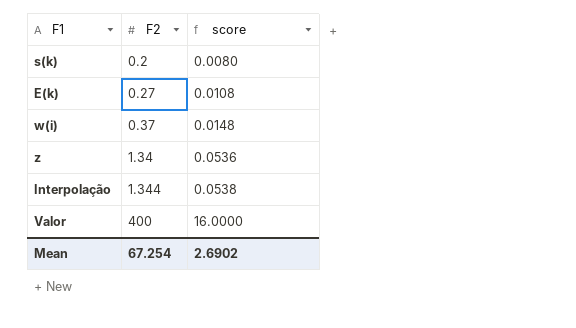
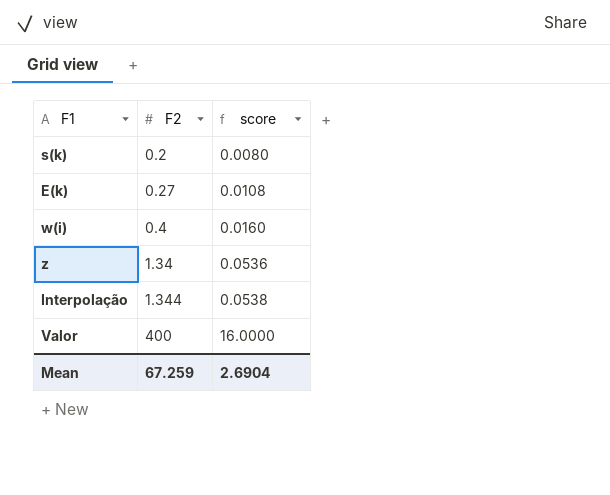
w(i) | F2: 0.37 -> 0.4
w(i) | score: 0.0148 -> 0.0160
Mean | F2: 67.254 -> 67.259
Mean | score: 2.6902 -> 2.6904

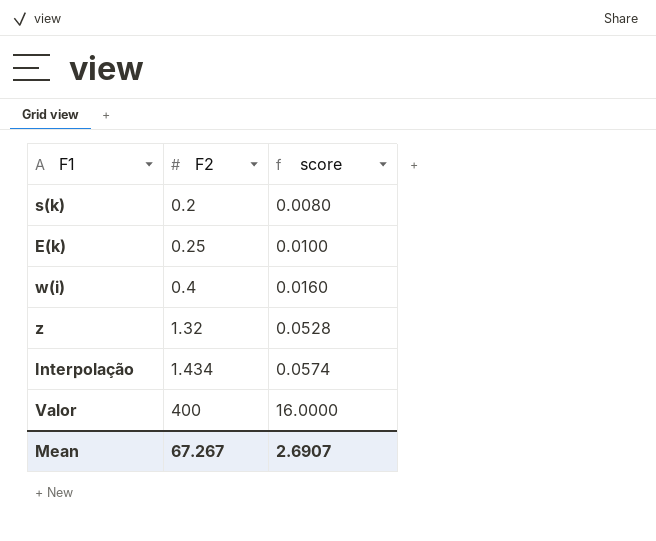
E(k) | F2: 0.27 -> 0.25
E(k) | score: 0.0108 -> 0.0100
z | F2: 1.34 -> 1.32
z | score: 0.0536 -> 0.0528
Interpolação | F2: 1.344 -> 1.434
Interpolação | score: 0.0538 -> 0.0574
Mean | F2: 67.259 -> 67.267
Mean | score: 2.6904 -> 2.6907

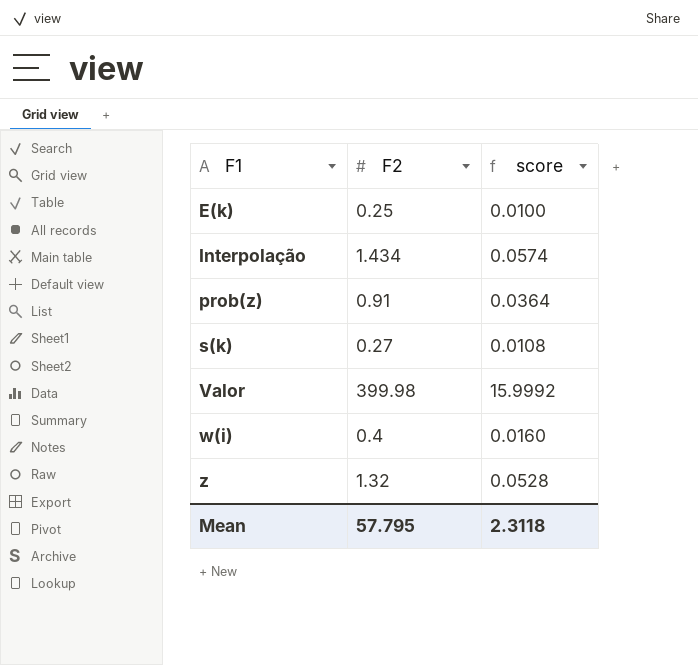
row order: F2 ascending -> F1 ascending
row prob(z): none -> 0.91 | 0.0364
s(k) | F2: 0.2 -> 0.27
s(k) | score: 0.0080 -> 0.0108
Valor | F2: 400 -> 399.98
Valor | score: 16.0000 -> 15.9992
Mean | F2: 67.267 -> 57.795
Mean | score: 2.6907 -> 2.3118

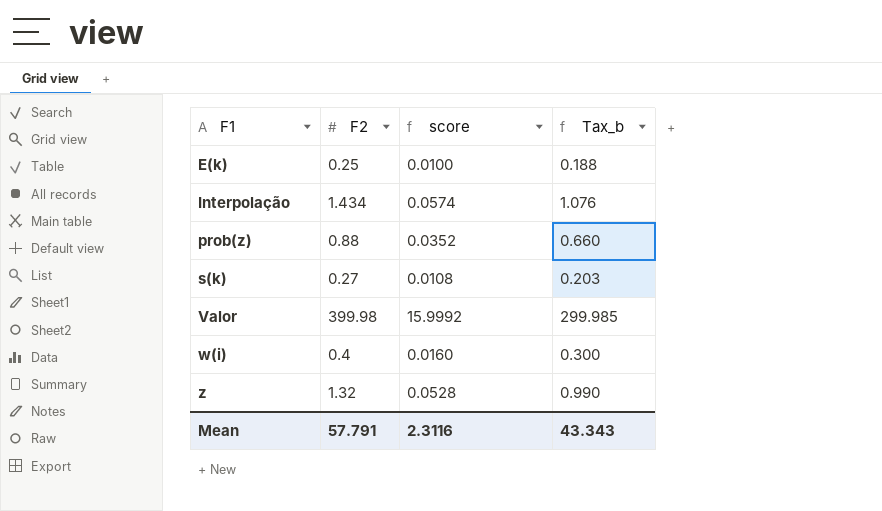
column Tax_b | formula: none -> [F2] * 0.75
prob(z) | F2: 0.91 -> 0.88
prob(z) | score: 0.0364 -> 0.0352
Mean | F2: 57.795 -> 57.791
Mean | score: 2.3118 -> 2.3116

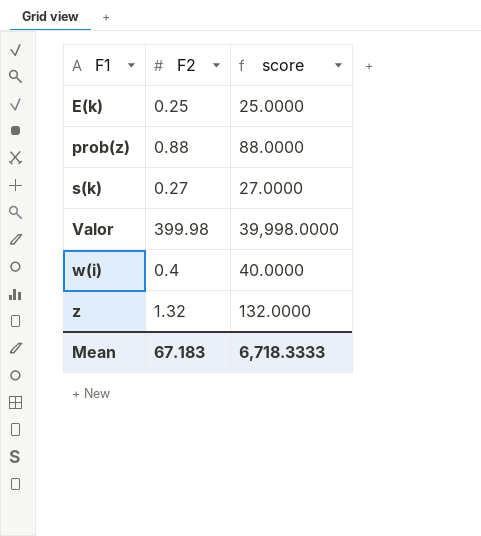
column Tax_b | formula: [F2] * 0.75 -> none
column score | formula: [F2] * 0.04 -> [F2] * 100
row Interpolação: 1.434 | 0.0574 | 1.076 -> none
Mean | F2: 57.791 -> 67.183
Mean | score: 2.3116 -> 6,718.3333

